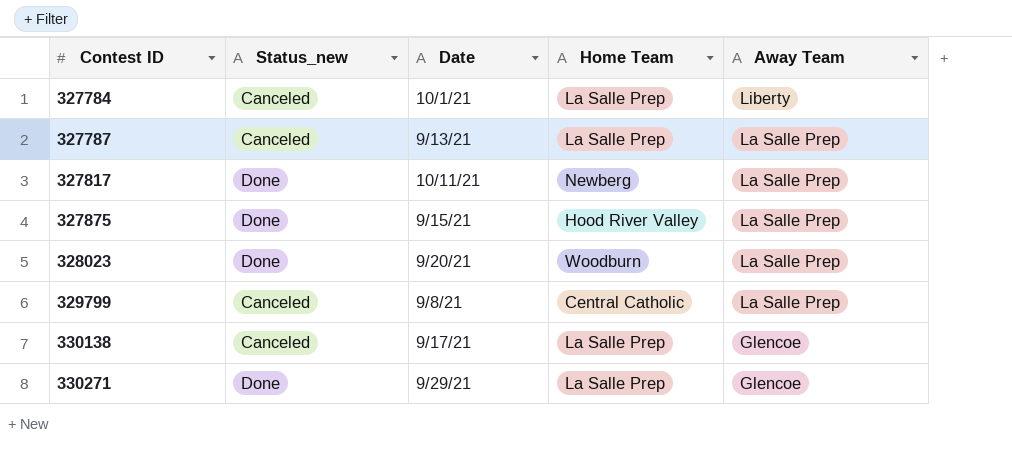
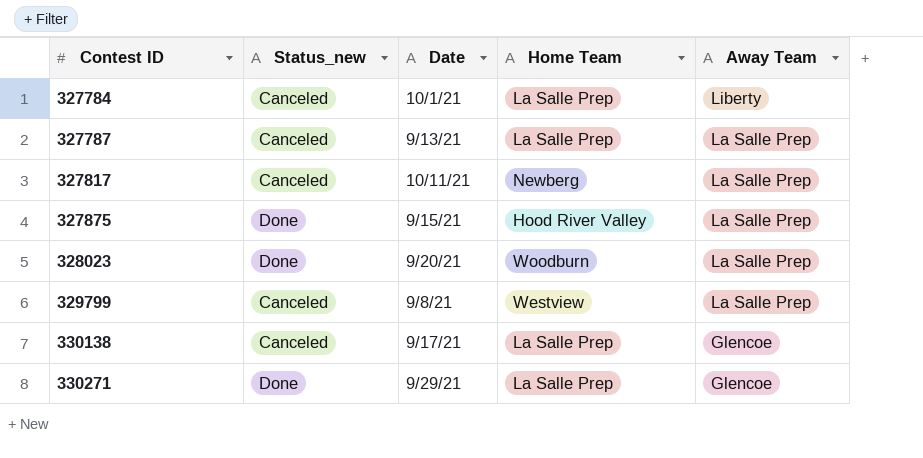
327817 | Status_new: Done -> Canceled
329799 | Home Team: Central Catholic -> Westview

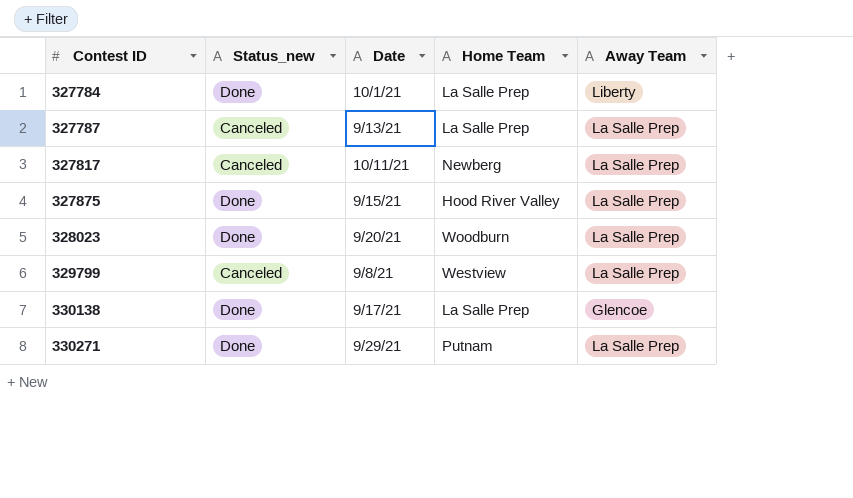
327784 | Status_new: Canceled -> Done
330138 | Status_new: Canceled -> Done
330271 | Home Team: La Salle Prep -> Putnam
330271 | Away Team: Glencoe -> La Salle Prep

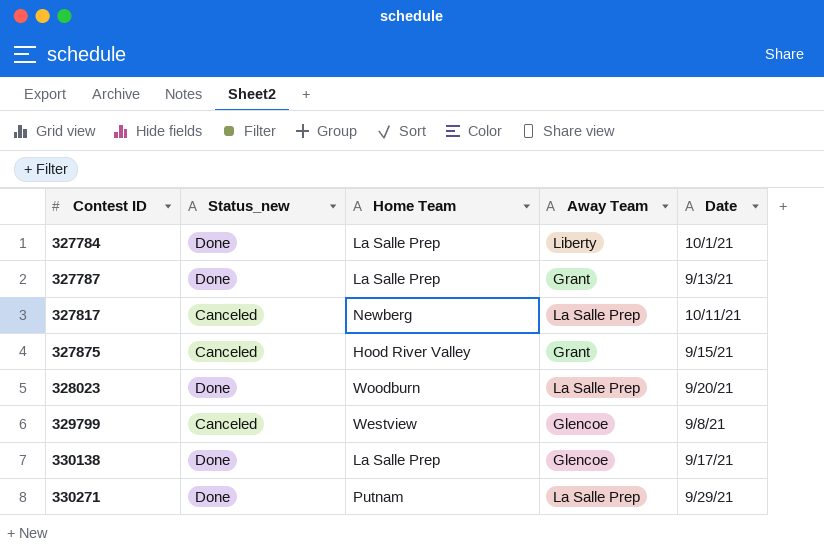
column Date | position: 3 -> 5
327787 | Status_new: Canceled -> Done
327787 | Away Team: La Salle Prep -> Grant
327875 | Status_new: Done -> Canceled
327875 | Away Team: La Salle Prep -> Grant
329799 | Away Team: La Salle Prep -> Glencoe

